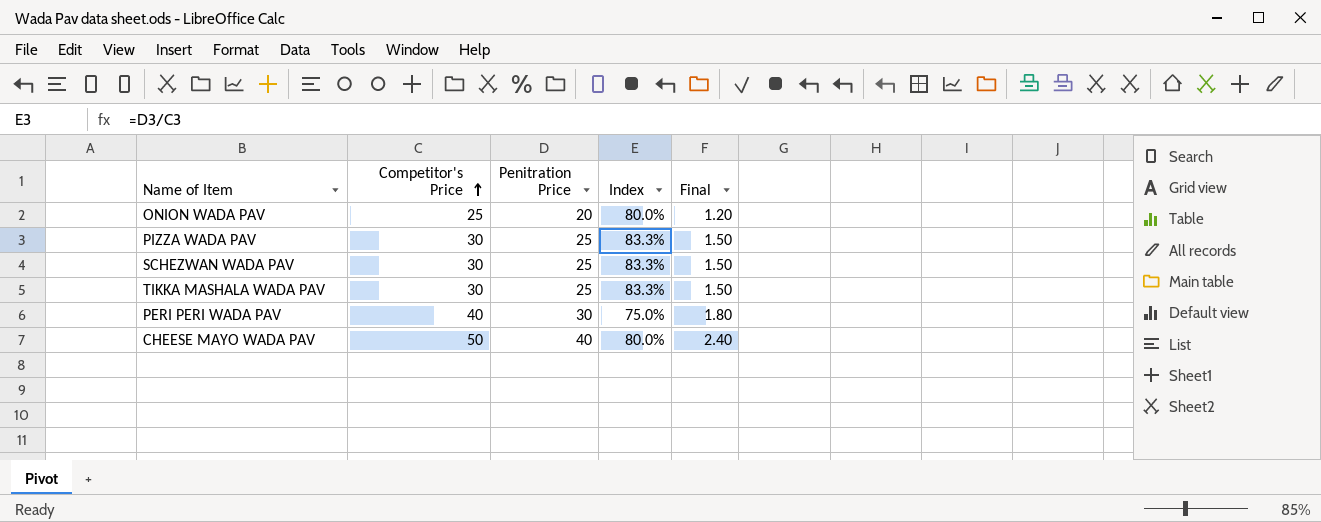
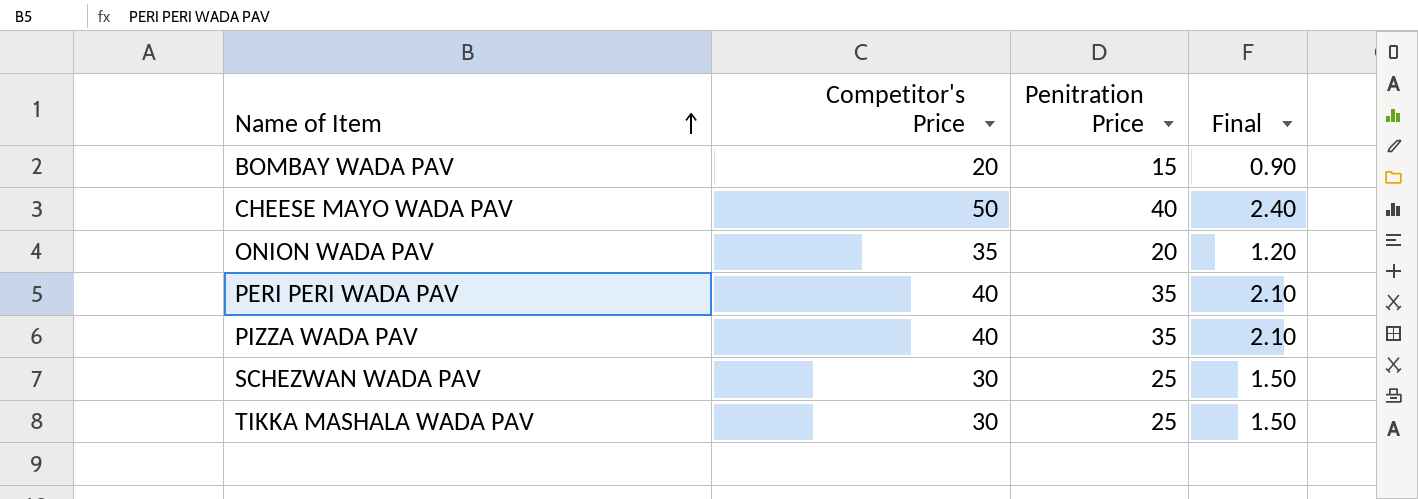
row order: Competitor's Price ascending -> Name of Item ascending
column Index | formula: [Penitration Price] / [Competitor's Price] -> none
row BOMBAY WADA PAV: none -> 20 | 15 | 0.90
ONION WADA PAV | Competitor's Price: 25 -> 35
PERI PERI WADA PAV | Penitration Price: 30 -> 35
PERI PERI WADA PAV | Final: 1.80 -> 2.10
PIZZA WADA PAV | Competitor's Price: 30 -> 40
PIZZA WADA PAV | Penitration Price: 25 -> 35
PIZZA WADA PAV | Final: 1.50 -> 2.10

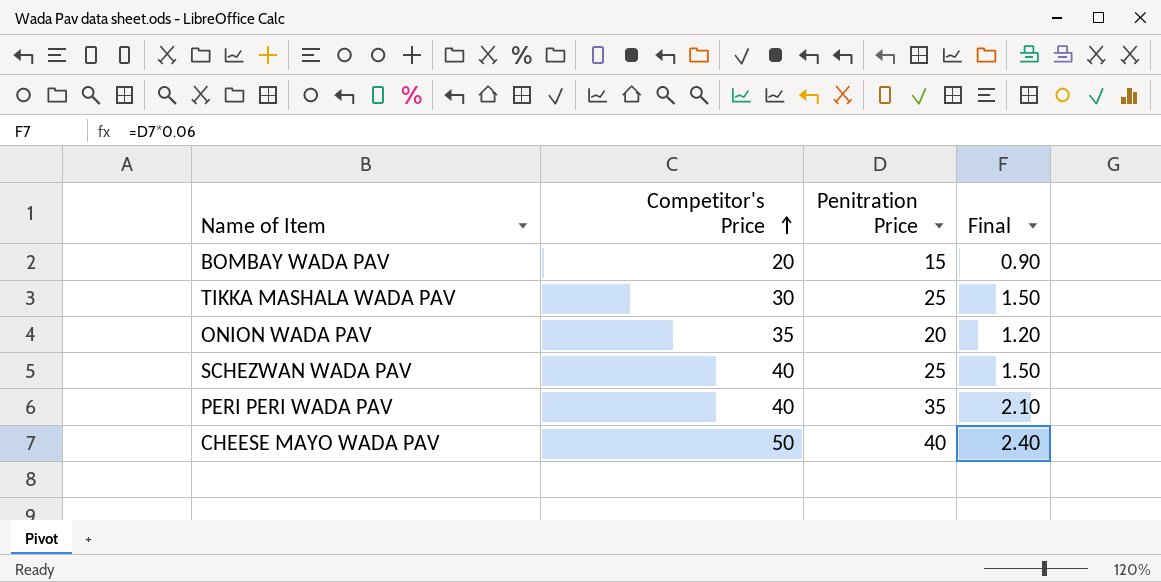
row order: Name of Item ascending -> Competitor's Price ascending
row PIZZA WADA PAV: 40 | 35 | 2.10 -> none
SCHEZWAN WADA PAV | Competitor's Price: 30 -> 40

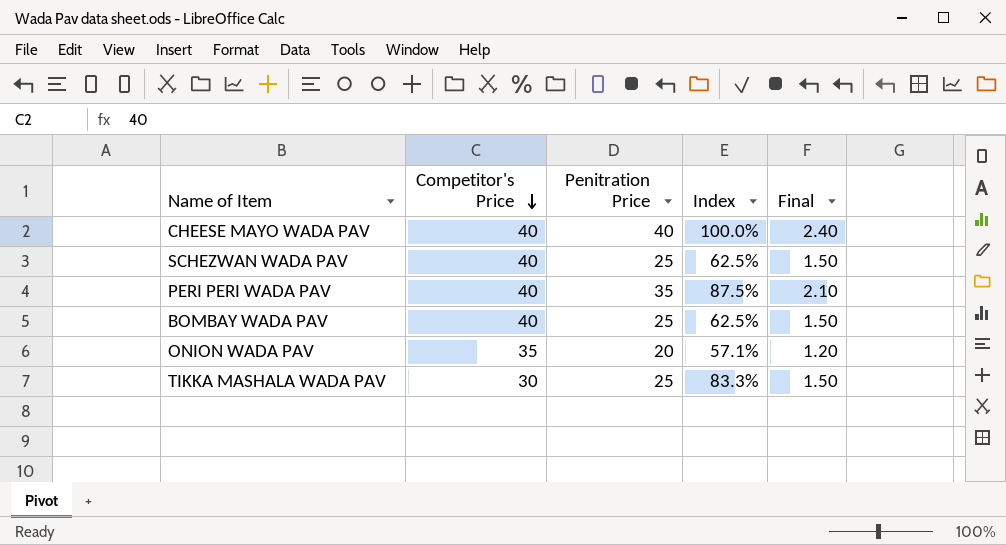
row order: Competitor's Price ascending -> Competitor's Price descending
column Index | formula: none -> [Penitration Price] / [Competitor's Price]
CHEESE MAYO WADA PAV | Competitor's Price: 50 -> 40
BOMBAY WADA PAV | Competitor's Price: 20 -> 40
BOMBAY WADA PAV | Penitration Price: 15 -> 25
BOMBAY WADA PAV | Final: 0.90 -> 1.50

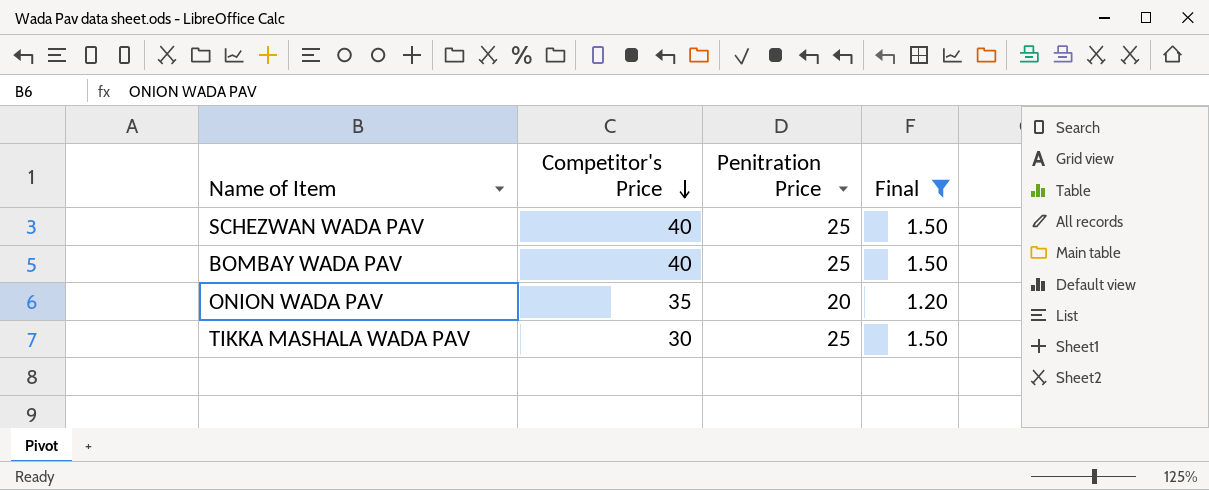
filter: none -> Final <= 1.50
column Index | formula: [Penitration Price] / [Competitor's Price] -> none

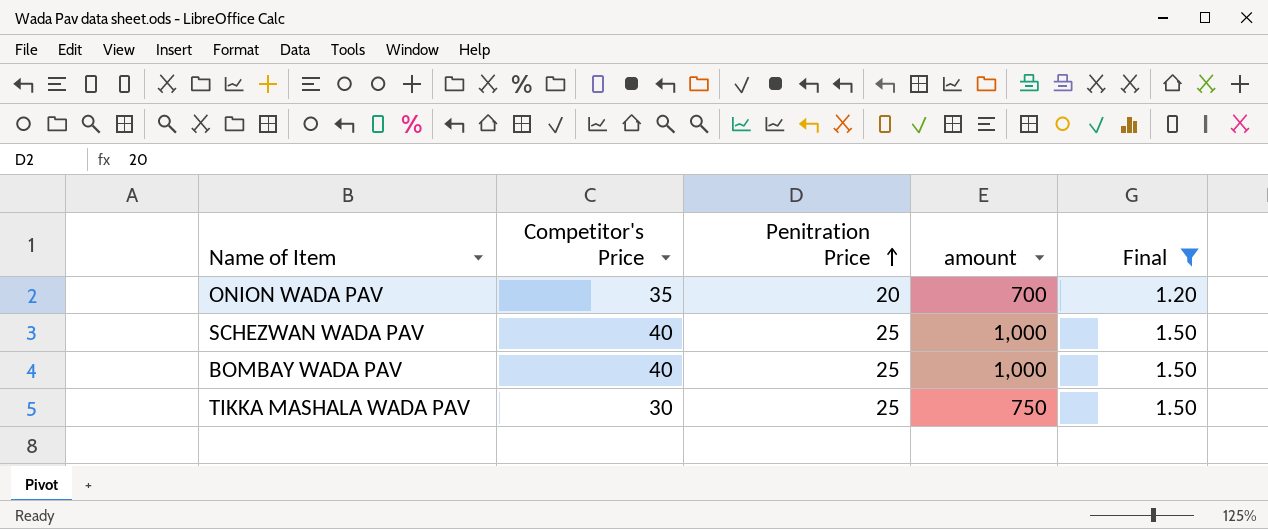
row order: Competitor's Price descending -> Penitration Price ascending
column amount | formula: none -> [Competitor's Price] * [Penitration Price]

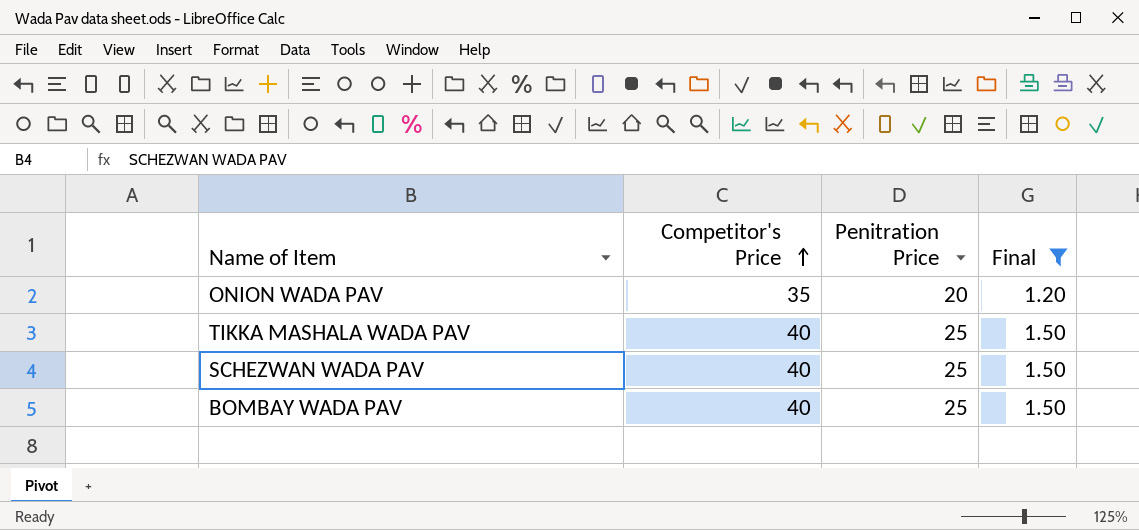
row order: Penitration Price ascending -> Competitor's Price ascending
column amount | formula: [Competitor's Price] * [Penitration Price] -> none
TIKKA MASHALA WADA PAV | Competitor's Price: 30 -> 40

